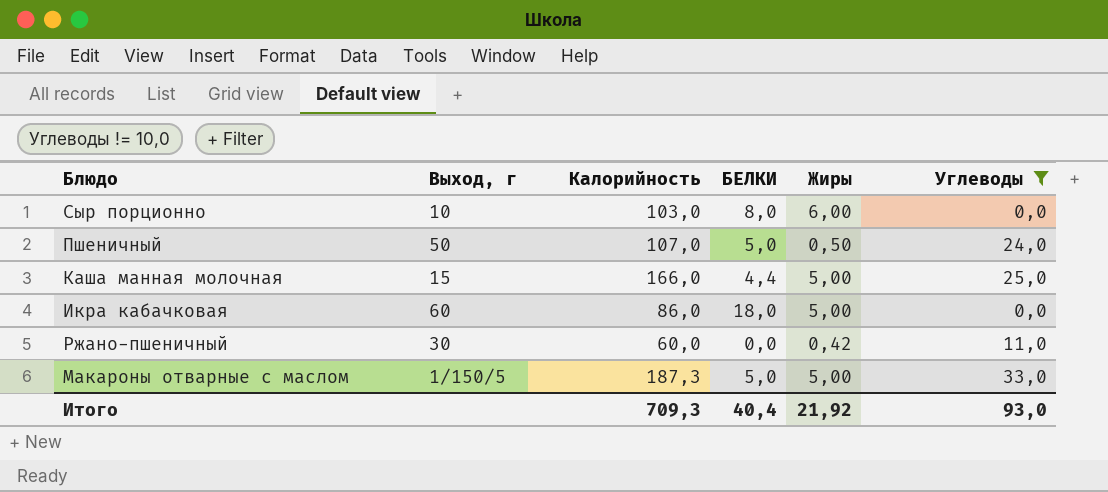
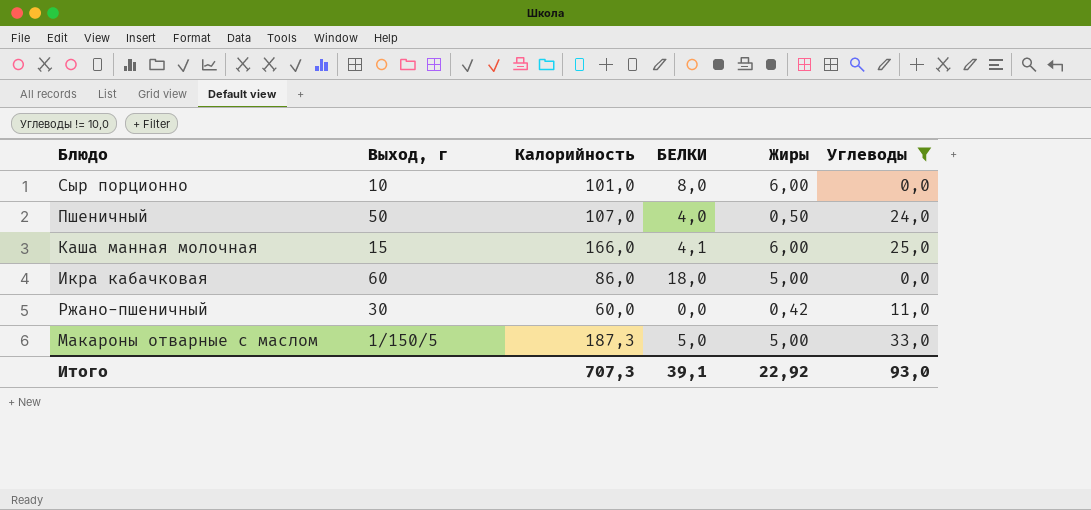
Сыр порционно | Калорийность: 103,0 -> 101,0
Пшеничный | БЕЛКИ: 5,0 -> 4,0
Каша манная молочная | БЕЛКИ: 4,4 -> 4,1
Каша манная молочная | Жиры: 5,00 -> 6,00
Итого | Калорийность: 709,3 -> 707,3
Итого | БЕЛКИ: 40,4 -> 39,1
Итого | Жиры: 21,92 -> 22,92

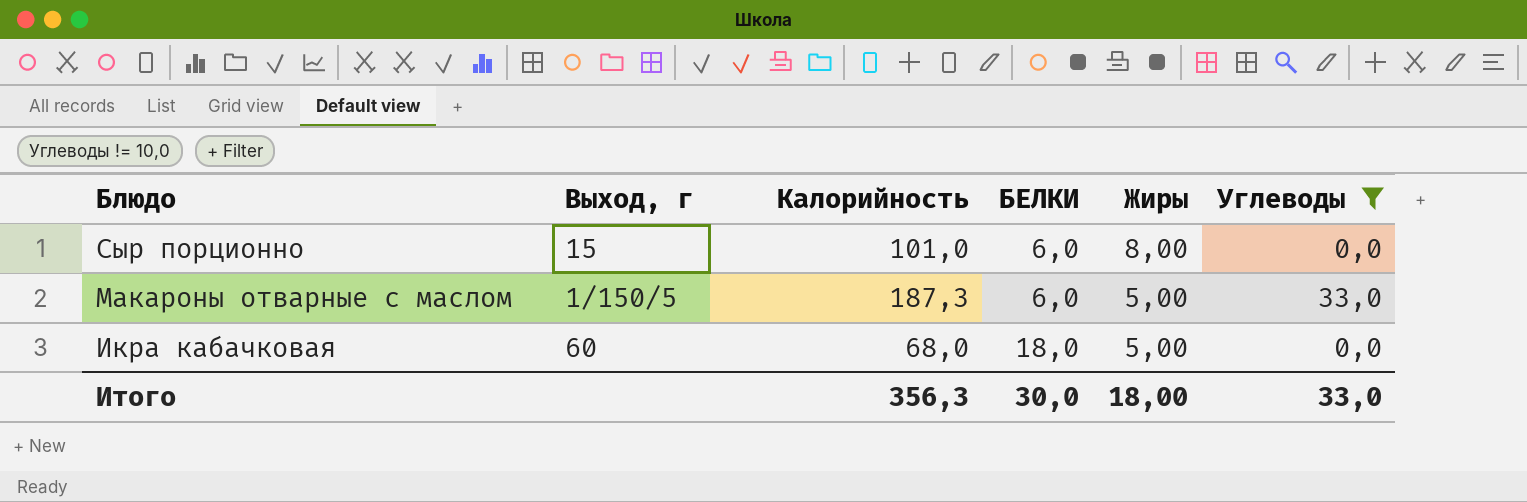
row order: none -> Блюдо descending
row Пшеничный: 50 | 107,0 | 4,0 | 0,50 | 24,0 -> none
row Каша манная молочная: 15 | 166,0 | 4,1 | 6,00 | 25,0 -> none
row Ржано-пшеничный: 30 | 60,0 | 0,0 | 0,42 | 11,0 -> none
Сыр порционно | Выход, г: 10 -> 15
Сыр порционно | БЕЛКИ: 8,0 -> 6,0
Сыр порционно | Жиры: 6,00 -> 8,00
Макароны отварные с маслом | БЕЛКИ: 5,0 -> 6,0
Икра кабачковая | Калорийность: 86,0 -> 68,0
Итого | Калорийность: 707,3 -> 356,3
Итого | БЕЛКИ: 39,1 -> 30,0
Итого | Жиры: 22,92 -> 18,00
Итого | Углеводы: 93,0 -> 33,0

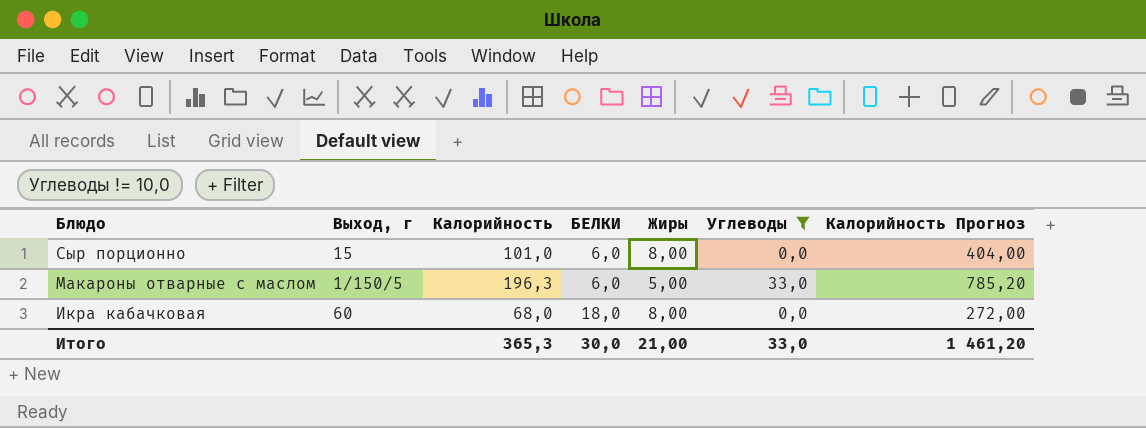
column Калорийность Прогноз | formula: none -> [Калорийность] * 4
Макароны отварные с маслом | Калорийность: 187,3 -> 196,3
Икра кабачковая | Жиры: 5,00 -> 8,00
Итого | Калорийность: 356,3 -> 365,3
Итого | Жиры: 18,00 -> 21,00

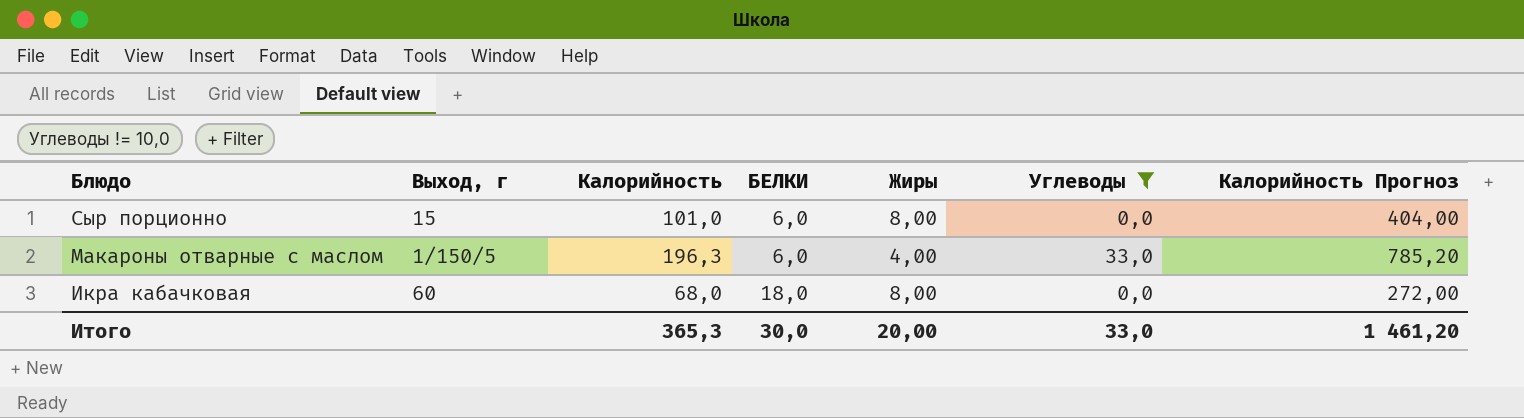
Макароны отварные с маслом | Жиры: 5,00 -> 4,00
Итого | Жиры: 21,00 -> 20,00

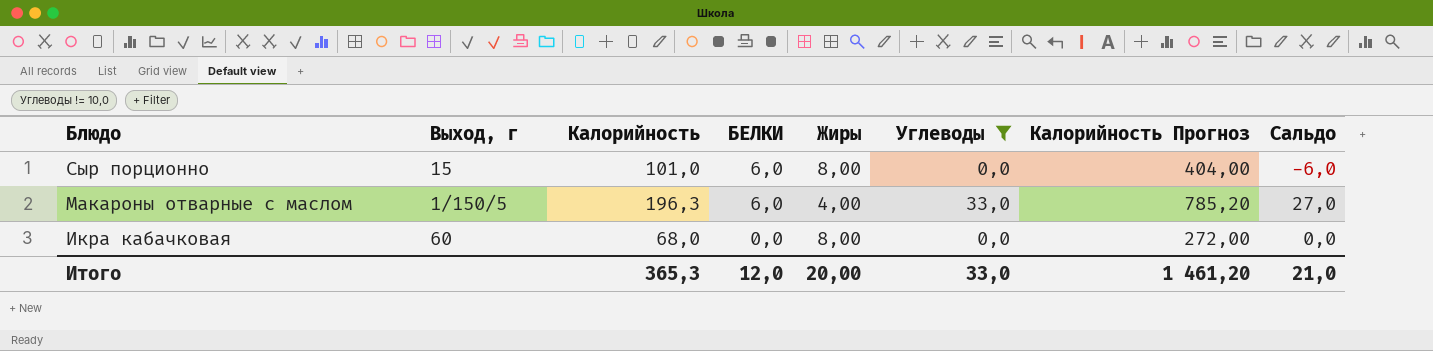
column Сальдо | formula: none -> [Углеводы] - [БЕЛКИ]
Икра кабачковая | БЕЛКИ: 18,0 -> 0,0
Итого | БЕЛКИ: 30,0 -> 12,0

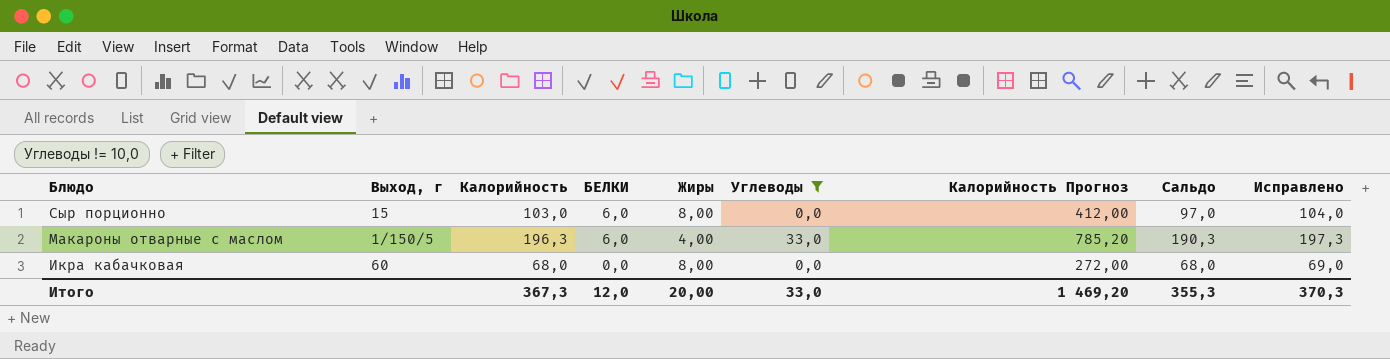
column Сальдо | formula: [Углеводы] - [БЕЛКИ] -> [Калорийность] - [БЕЛКИ]
column Исправлено | formula: none -> [Калорийность] + 1
Сыр порционно | Калорийность: 101,0 -> 103,0
Сыр порционно | Калорийность Прогноз: 404,00 -> 412,00
Итого | Калорийность: 365,3 -> 367,3
Итого | Калорийность Прогноз: 1 461,20 -> 1 469,20
Итого | Сальдо: 21,0 -> 355,3

